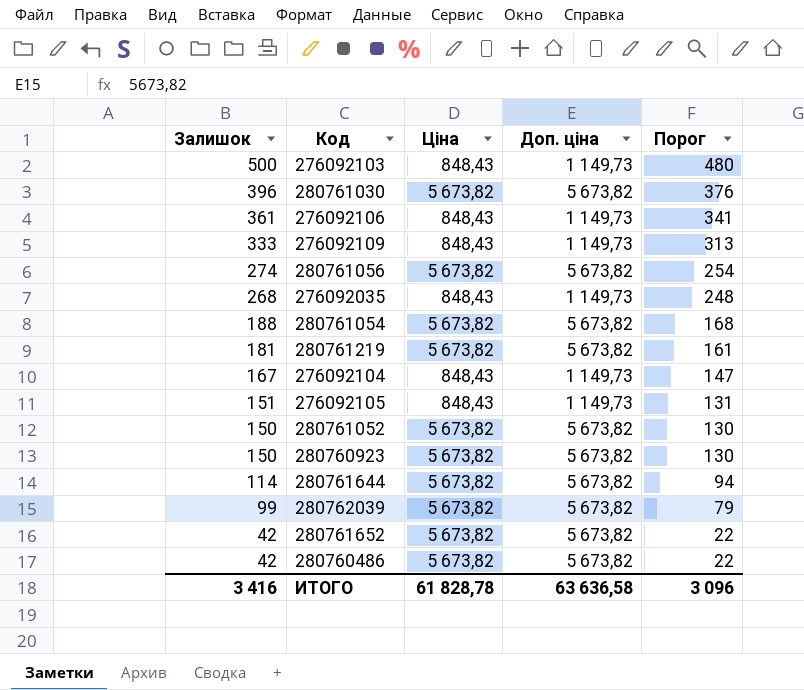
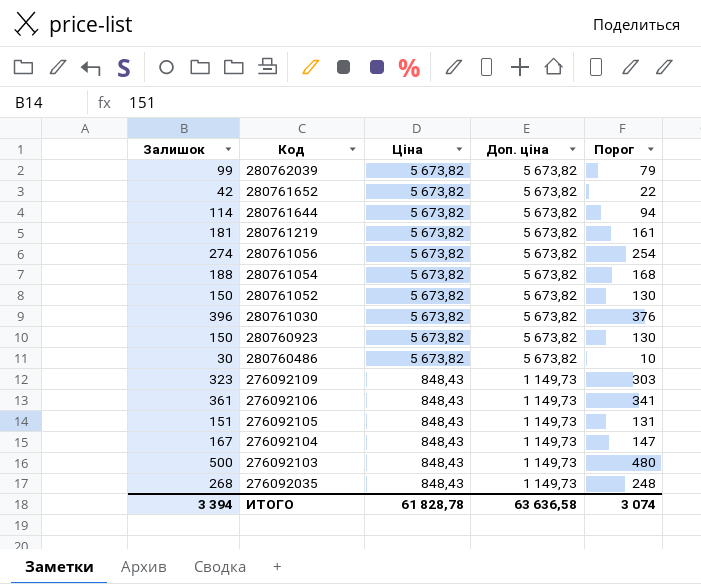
row order: Залишок descending -> Код descending
280760486 | Залишок: 42 -> 30
280760486 | Порог: 22 -> 10
276092109 | Залишок: 333 -> 323
276092109 | Порог: 313 -> 303
ИТОГО | Залишок: 3 416 -> 3 394
ИТОГО | Порог: 3 096 -> 3 074

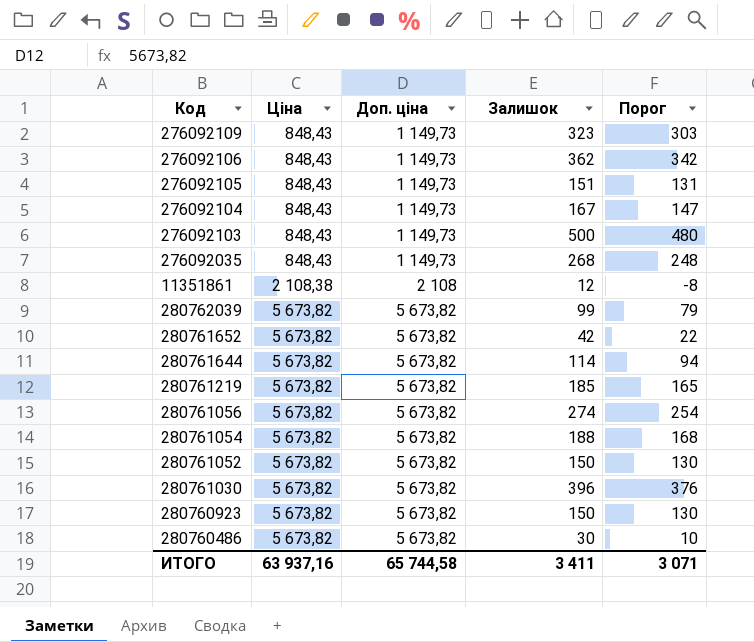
row order: Код descending -> Ціна ascending
column Залишок | position: 1 -> 4
276092106 | Залишок: 361 -> 362
276092106 | Порог: 341 -> 342
row 11351861: none -> 2 108,38 | 2 108 | 12 | -8
280761219 | Залишок: 181 -> 185
280761219 | Порог: 161 -> 165
ИТОГО | Ціна: 61 828,78 -> 63 937,16
ИТОГО | Доп. ціна: 63 636,58 -> 65 744,58
ИТОГО | Залишок: 3 394 -> 3 411
ИТОГО | Порог: 3 074 -> 3 071

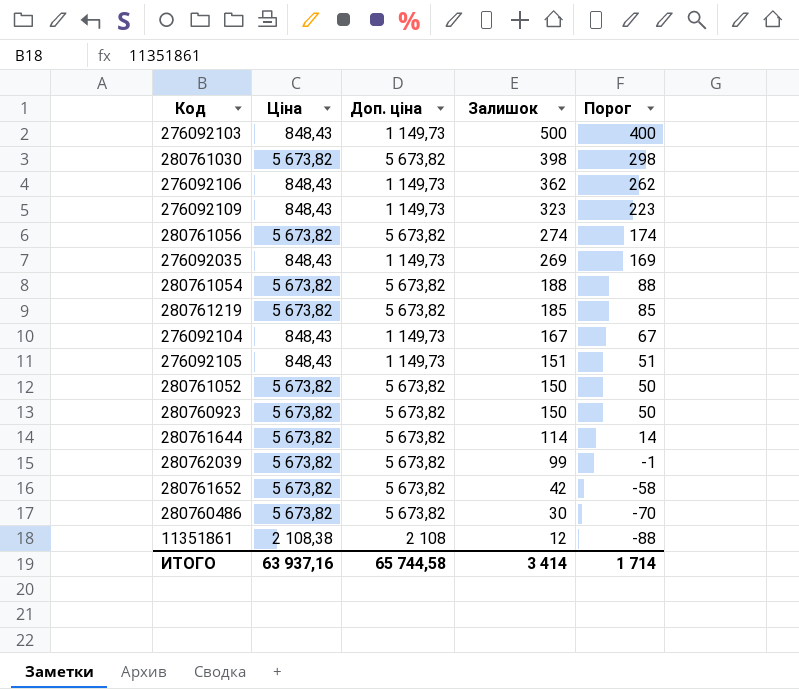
row order: Ціна ascending -> Залишок descending
column Порог | formula: [Залишок] - 20 -> [Залишок] - 100
280761030 | Залишок: 396 -> 398
276092035 | Залишок: 268 -> 269
ИТОГО | Залишок: 3 411 -> 3 414
ИТОГО | Порог: 3 071 -> 1 714

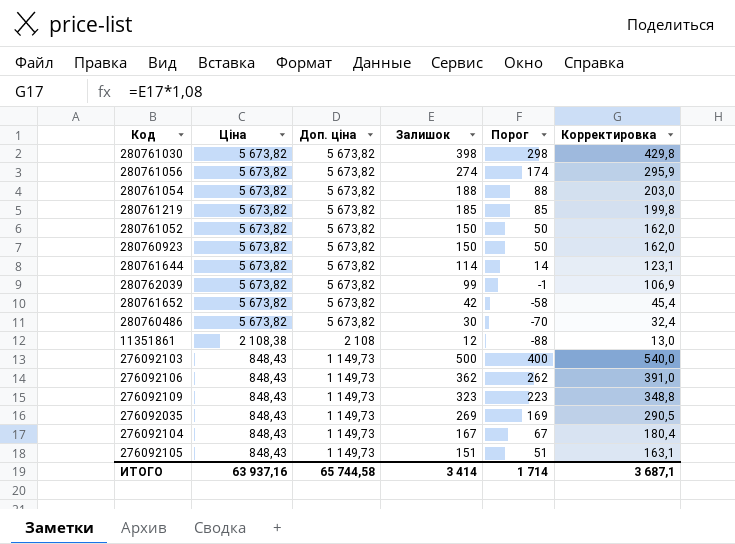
row order: Залишок descending -> Ціна descending
column Корректировка | formula: none -> [Залишок] * 1,08

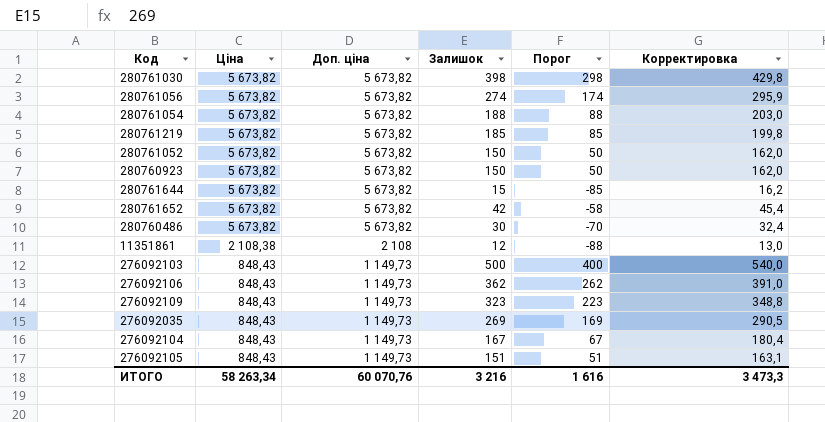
row 280762039: 5 673,82 | 5 673,82 | 99 | -1 | 106,9 -> none
280761644 | Залишок: 114 -> 15
280761644 | Порог: 14 -> -85
280761644 | Корректировка: 123,1 -> 16,2
ИТОГО | Ціна: 63 937,16 -> 58 263,34
ИТОГО | Доп. ціна: 65 744,58 -> 60 070,76
ИТОГО | Залишок: 3 414 -> 3 216
ИТОГО | Порог: 1 714 -> 1 616
ИТОГО | Корректировка: 3 687,1 -> 3 473,3

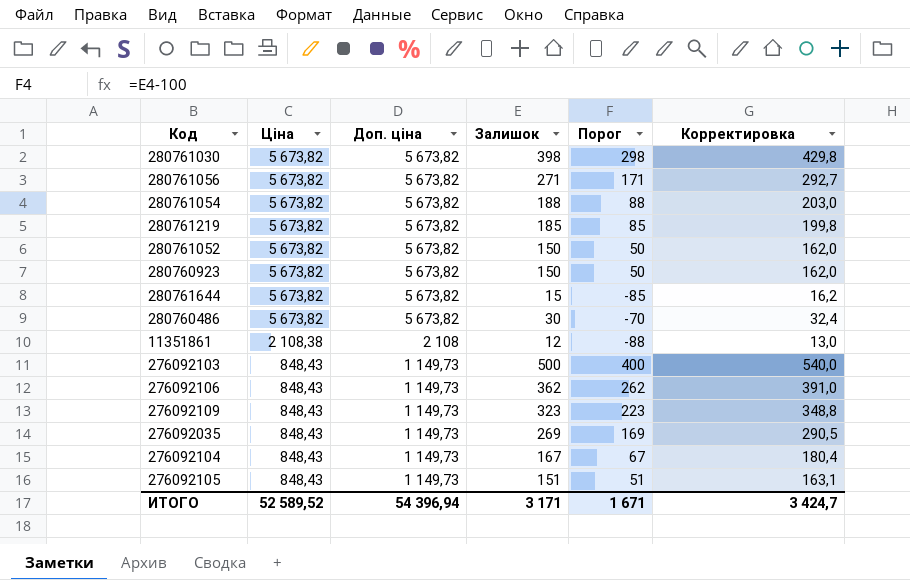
row 280761652: 5 673,82 | 5 673,82 | 42 | -58 | 45,4 -> none
280761056 | Залишок: 274 -> 271
280761056 | Порог: 174 -> 171
280761056 | Корректировка: 295,9 -> 292,7
ИТОГО | Ціна: 58 263,34 -> 52 589,52
ИТОГО | Доп. ціна: 60 070,76 -> 54 396,94
ИТОГО | Залишок: 3 216 -> 3 171
ИТОГО | Порог: 1 616 -> 1 671
ИТОГО | Корректировка: 3 473,3 -> 3 424,7

